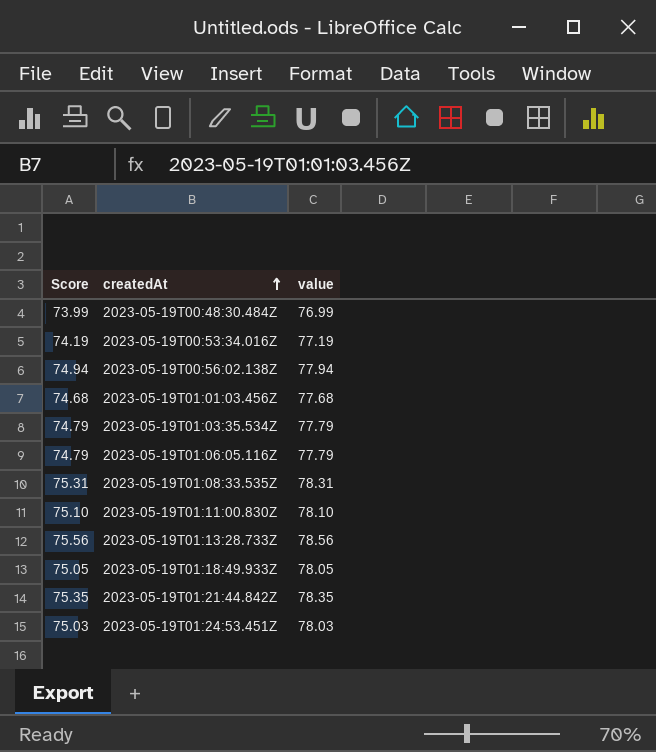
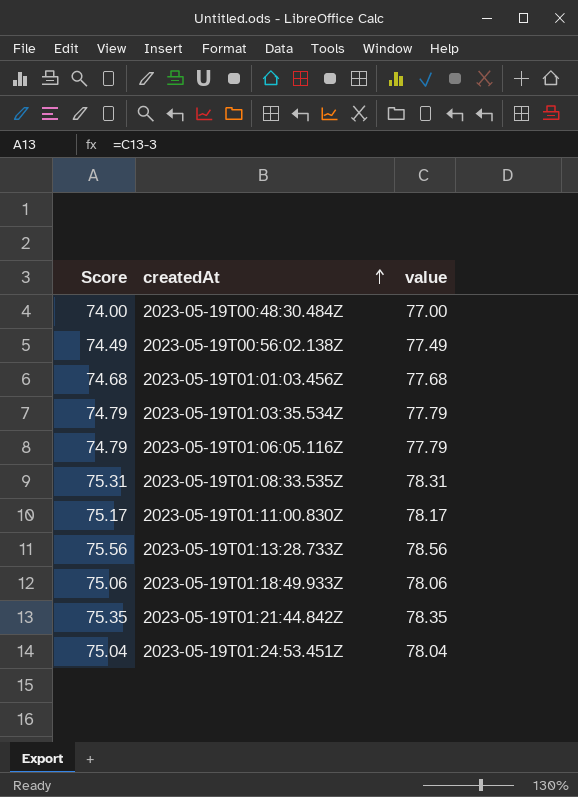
row 2023-05-19T00:53:34.016Z: 74.19 | 77.19 -> none
2023-05-19T00:48:30.484Z | Score: 73.99 -> 74.00
2023-05-19T00:48:30.484Z | value: 76.99 -> 77.00
2023-05-19T00:56:02.138Z | Score: 74.94 -> 74.49
2023-05-19T00:56:02.138Z | value: 77.94 -> 77.49
2023-05-19T01:11:00.830Z | Score: 75.10 -> 75.17
2023-05-19T01:11:00.830Z | value: 78.10 -> 78.17
2023-05-19T01:18:49.933Z | Score: 75.05 -> 75.06
2023-05-19T01:18:49.933Z | value: 78.05 -> 78.06
2023-05-19T01:24:53.451Z | Score: 75.03 -> 75.04
2023-05-19T01:24:53.451Z | value: 78.03 -> 78.04

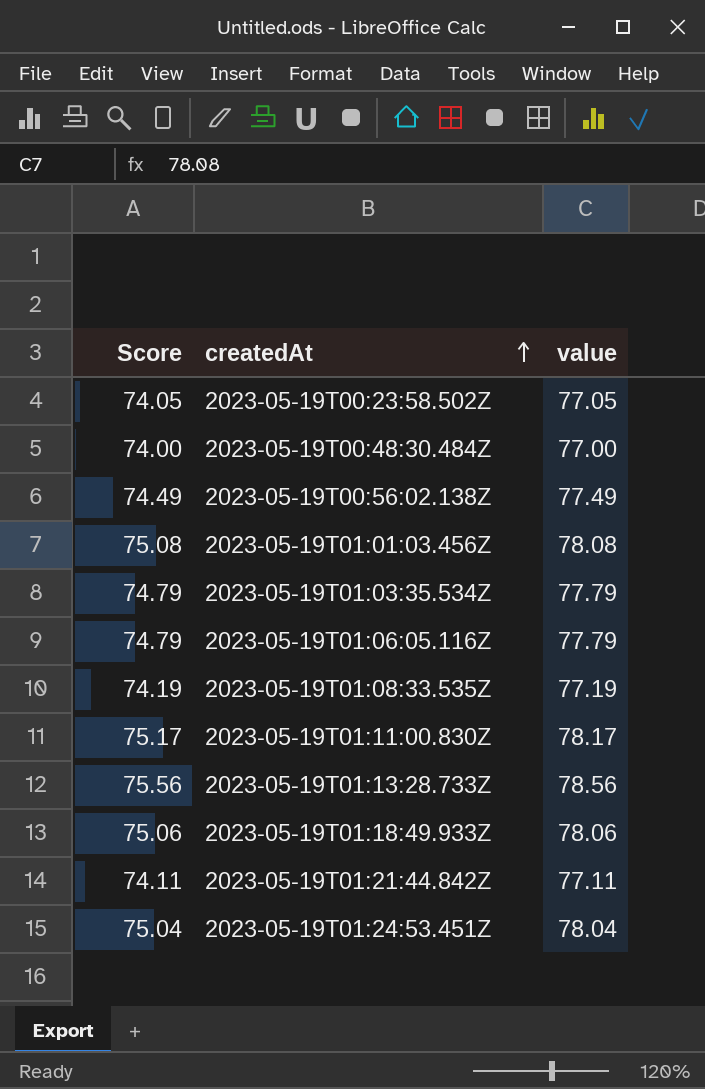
row 2023-05-19T00:23:58.502Z: none -> 74.05 | 77.05
2023-05-19T01:01:03.456Z | Score: 74.68 -> 75.08
2023-05-19T01:01:03.456Z | value: 77.68 -> 78.08
2023-05-19T01:08:33.535Z | Score: 75.31 -> 74.19
2023-05-19T01:08:33.535Z | value: 78.31 -> 77.19
2023-05-19T01:21:44.842Z | Score: 75.35 -> 74.11
2023-05-19T01:21:44.842Z | value: 78.35 -> 77.11

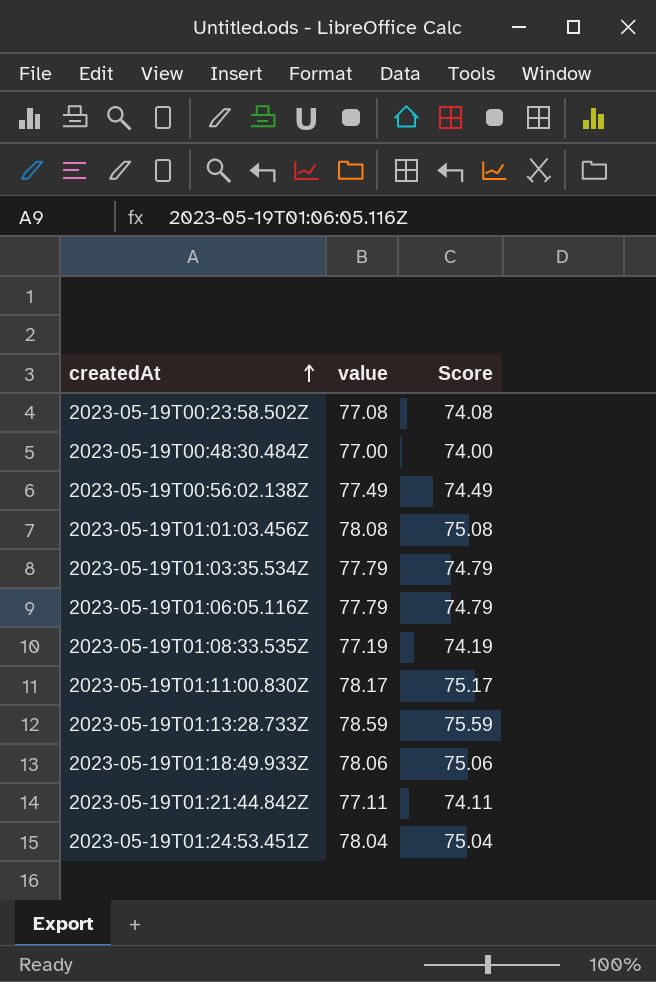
column Score | position: 1 -> 3
2023-05-19T00:23:58.502Z | value: 77.05 -> 77.08
2023-05-19T00:23:58.502Z | Score: 74.05 -> 74.08
2023-05-19T01:13:28.733Z | value: 78.56 -> 78.59
2023-05-19T01:13:28.733Z | Score: 75.56 -> 75.59

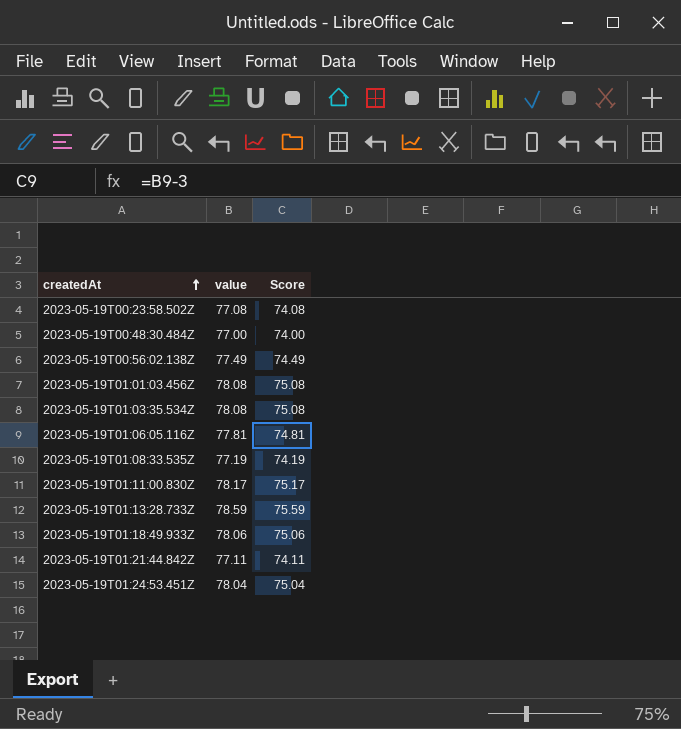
2023-05-19T01:03:35.534Z | value: 77.79 -> 78.08
2023-05-19T01:03:35.534Z | Score: 74.79 -> 75.08
2023-05-19T01:06:05.116Z | value: 77.79 -> 77.81
2023-05-19T01:06:05.116Z | Score: 74.79 -> 74.81

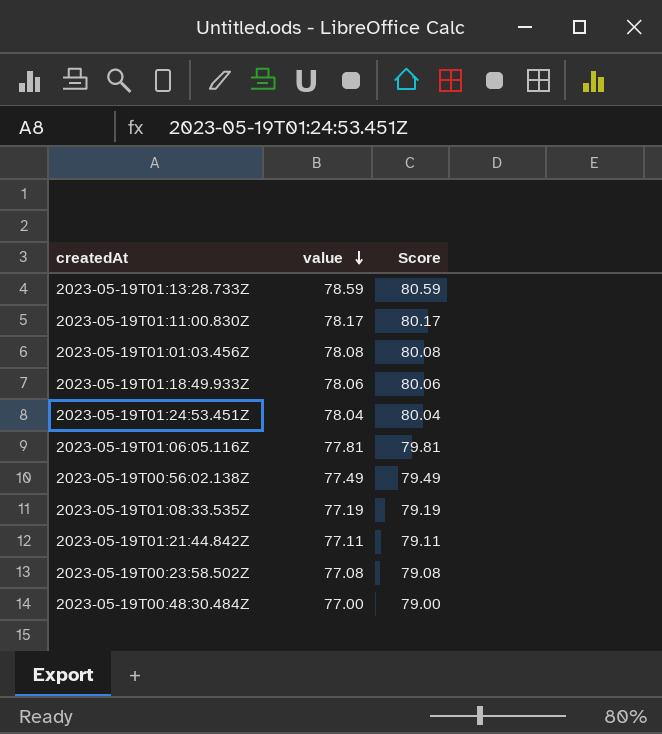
row order: createdAt ascending -> value descending
column Score | formula: [value] - 3 -> [value] + 2
row 2023-05-19T01:03:35.534Z: 78.08 | 75.08 -> none

